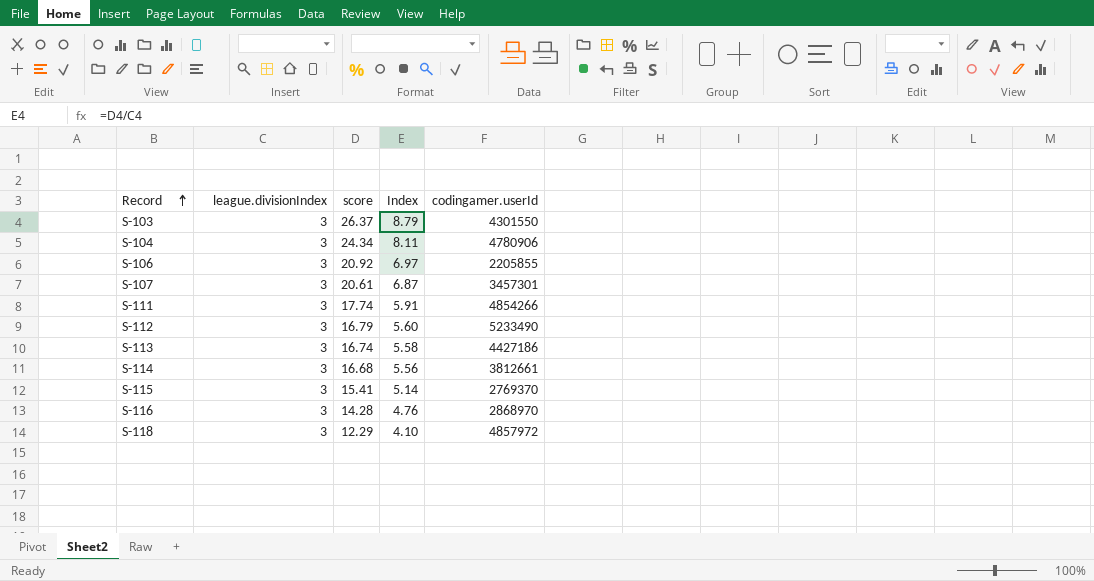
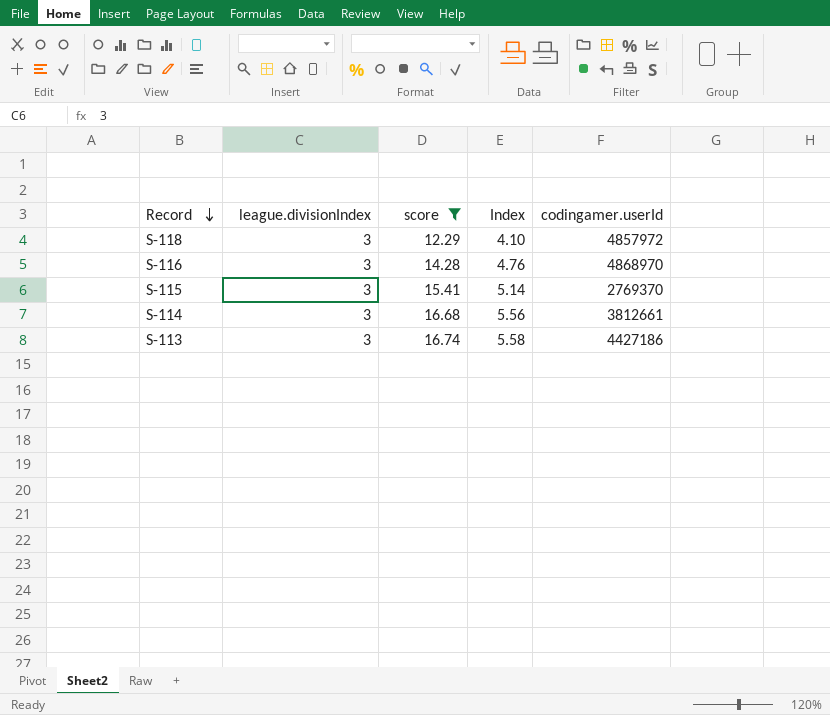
filter: none -> score <= 16.74
row order: Record ascending -> Record descending
S-116 | codingamer.userId: 2868970 -> 4868970

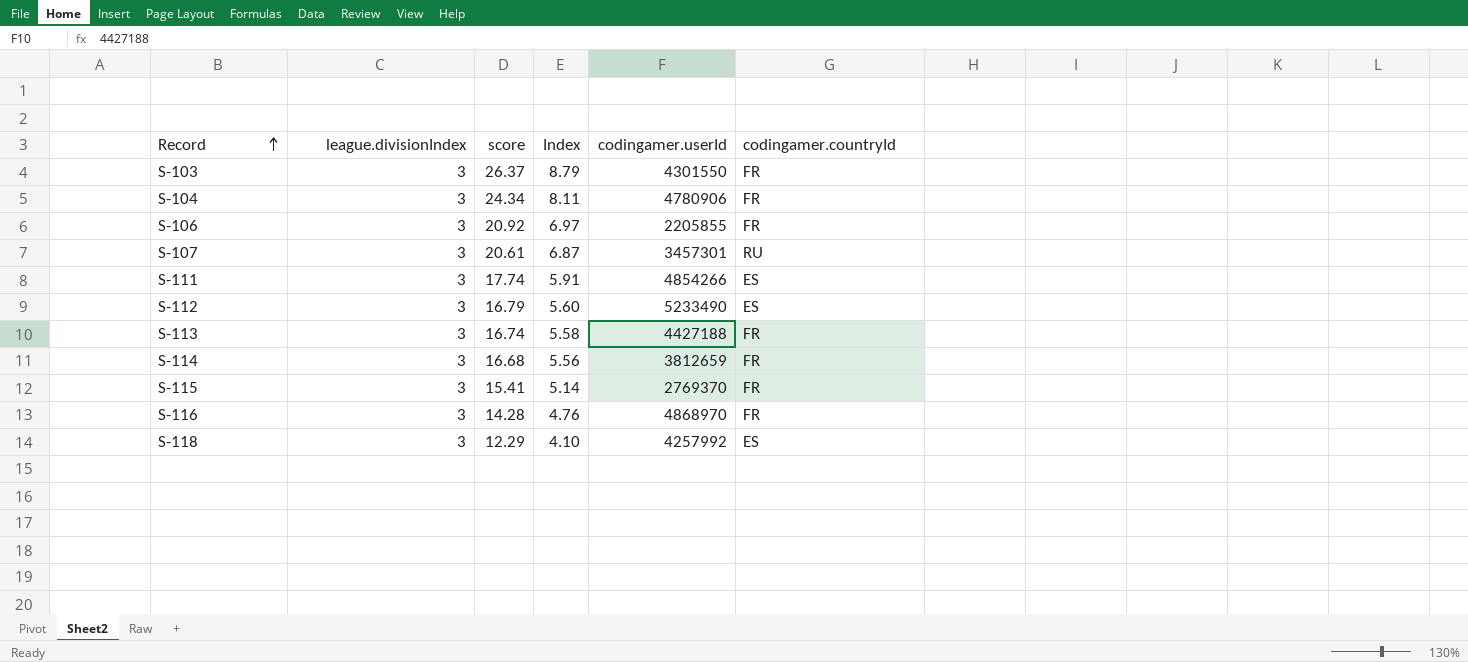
filter: score <= 16.74 -> none
row order: Record descending -> Record ascending
column codingamer.countryId | position: none -> 6
S-113 | codingamer.userId: 4427186 -> 4427188
S-114 | codingamer.userId: 3812661 -> 3812659
S-118 | codingamer.userId: 4857972 -> 4257992

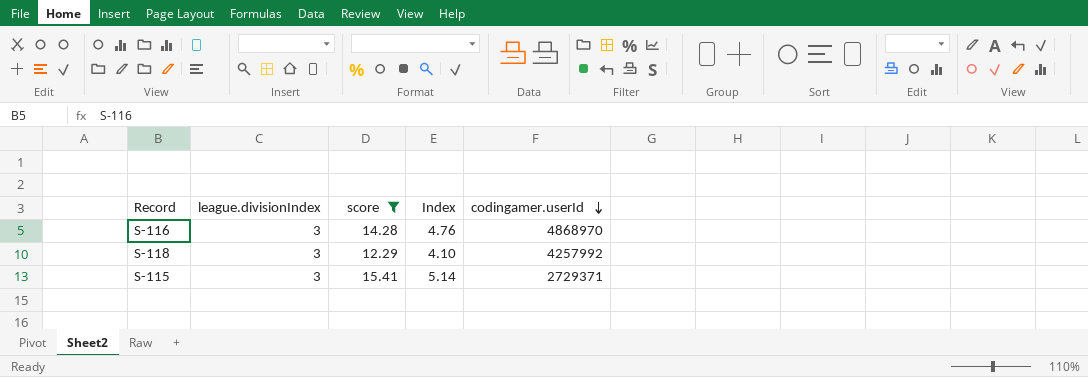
filter: none -> score <= 15.41
row order: Record ascending -> codingamer.userId descending
column codingamer.countryId | position: 6 -> none
S-115 | codingamer.userId: 2769370 -> 2729371

